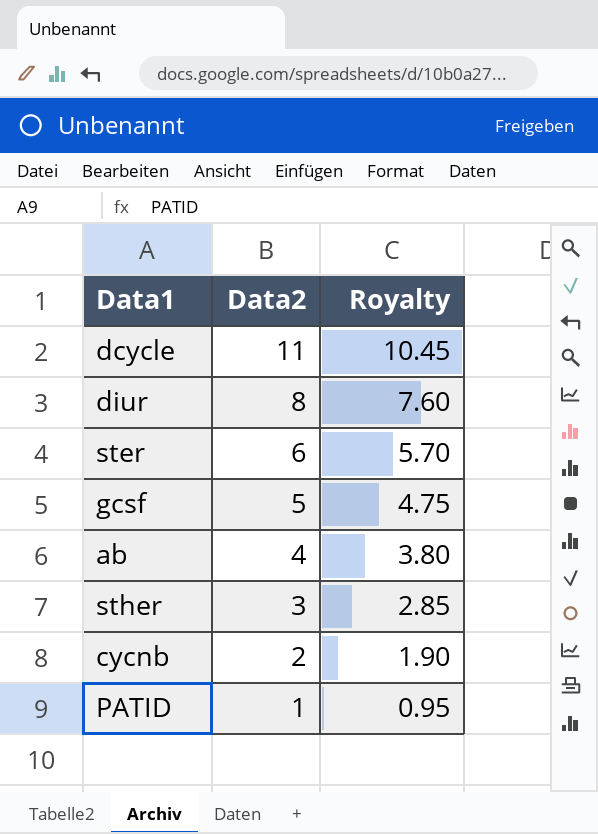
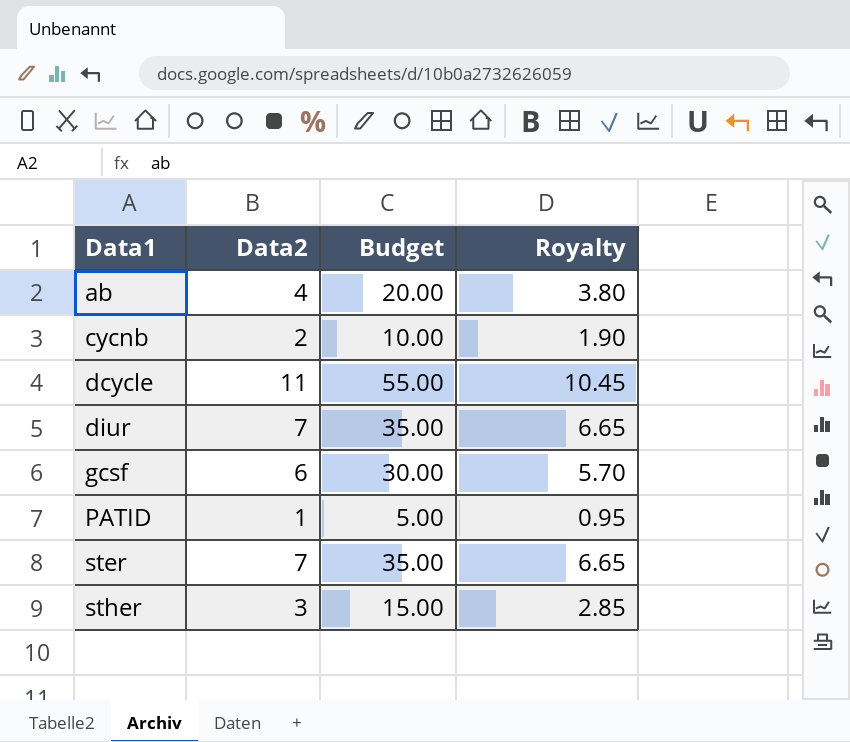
row order: Data2 descending -> Data1 ascending
column Budget | formula: none -> [Data2] * 5
diur | Data2: 8 -> 7
diur | Royalty: 7.60 -> 6.65
gcsf | Data2: 5 -> 6
gcsf | Royalty: 4.75 -> 5.70
ster | Data2: 6 -> 7
ster | Royalty: 5.70 -> 6.65

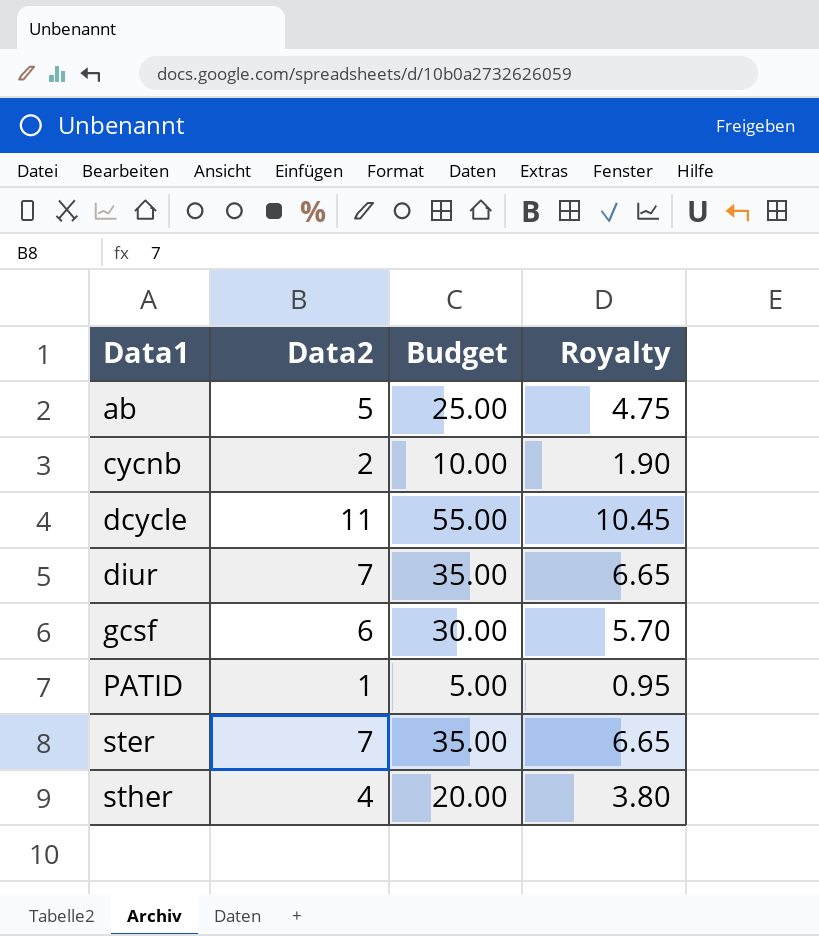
ab | Data2: 4 -> 5
ab | Budget: 20.00 -> 25.00
ab | Royalty: 3.80 -> 4.75
sther | Data2: 3 -> 4
sther | Budget: 15.00 -> 20.00
sther | Royalty: 2.85 -> 3.80

